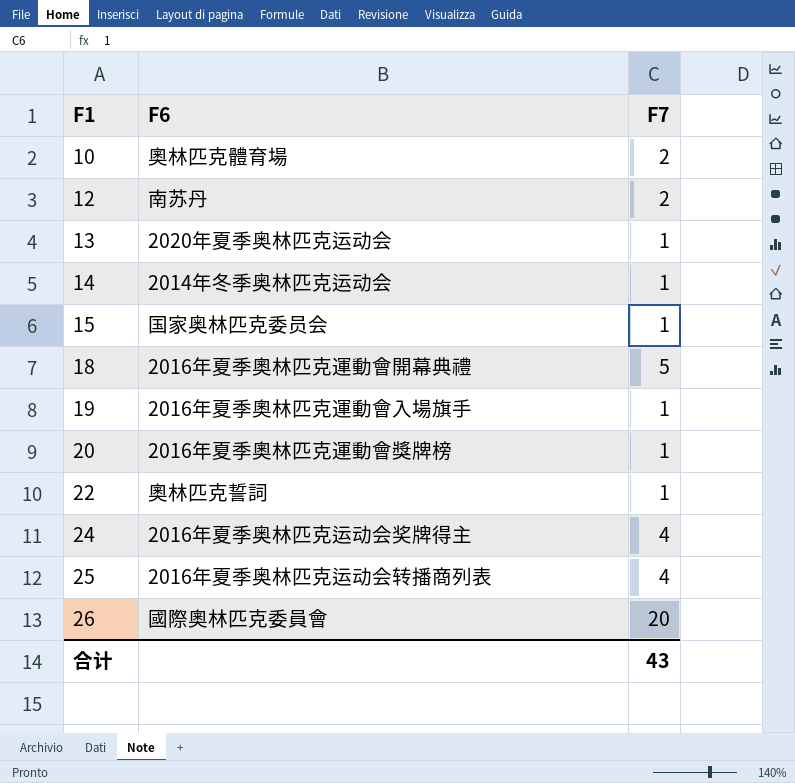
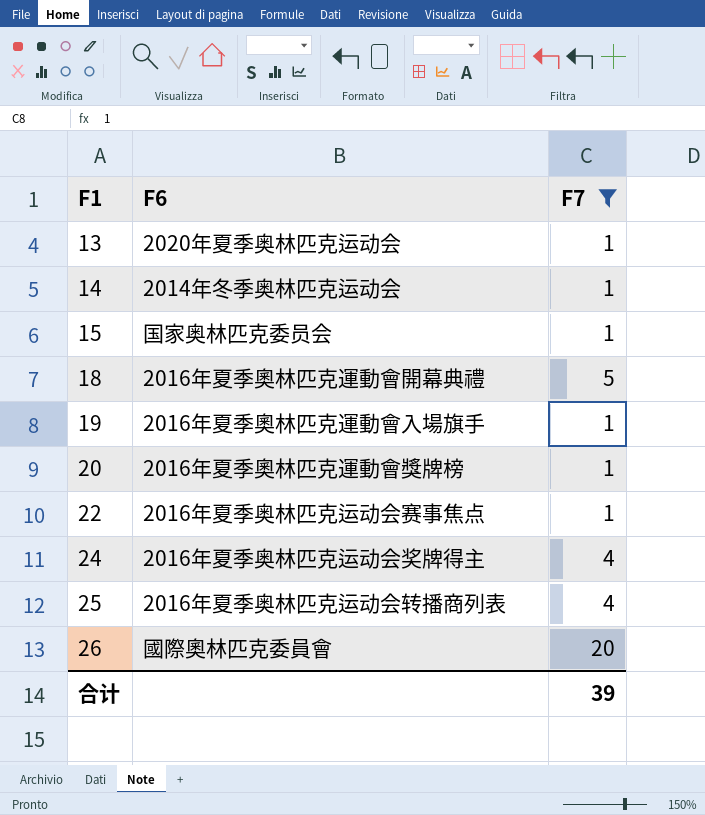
filter: none -> F7 != 2
22 | F6: 奧林匹克誓詞 -> 2016年夏季奥林匹克运动会赛事焦点
合计 | F7: 43 -> 39

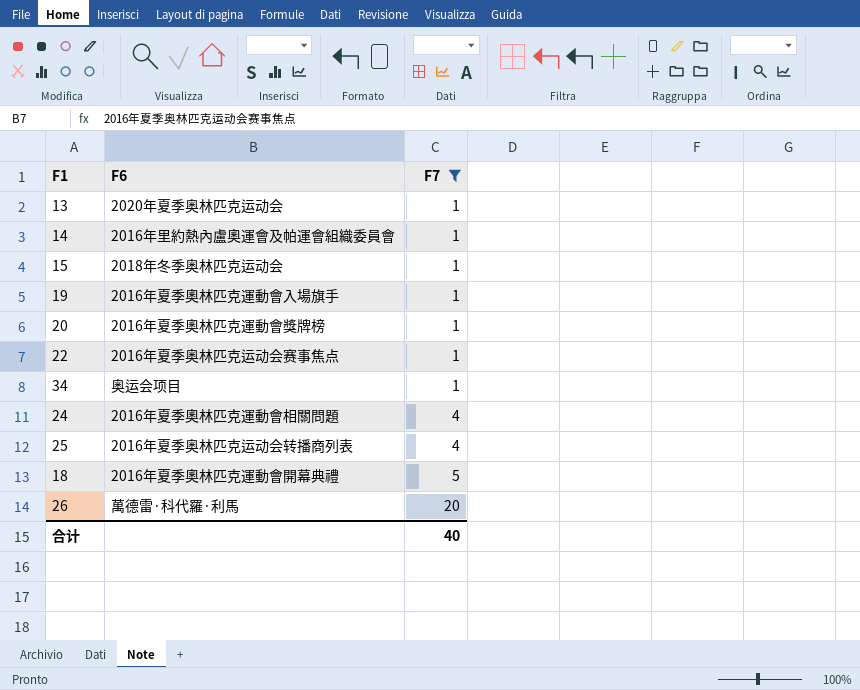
row order: F1 ascending -> F7 ascending
14 | F6: 2014年冬季奥林匹克运动会 -> 2016年里約熱內盧奧運會及帕運會組織委員會
15 | F6: 国家奥林匹克委员会 -> 2018年冬季奥林匹克运动会
row 34: none -> 奥运会项目 | 1
24 | F6: 2016年夏季奥林匹克运动会奖牌得主 -> 2016年夏季奧林匹克運動會相關問題
26 | F6: 國際奧林匹克委員會 -> 萬德雷·科代羅·利馬
合计 | F7: 39 -> 40

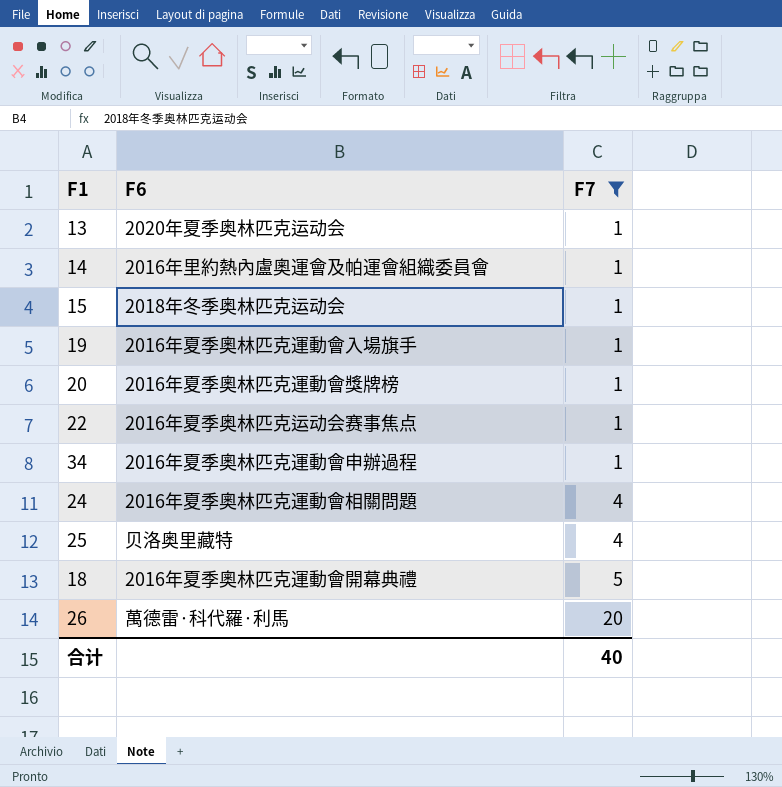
34 | F6: 奥运会项目 -> 2016年夏季奧林匹克運動會申辦過程
25 | F6: 2016年夏季奥林匹克运动会转播商列表 -> 贝洛奥里藏特

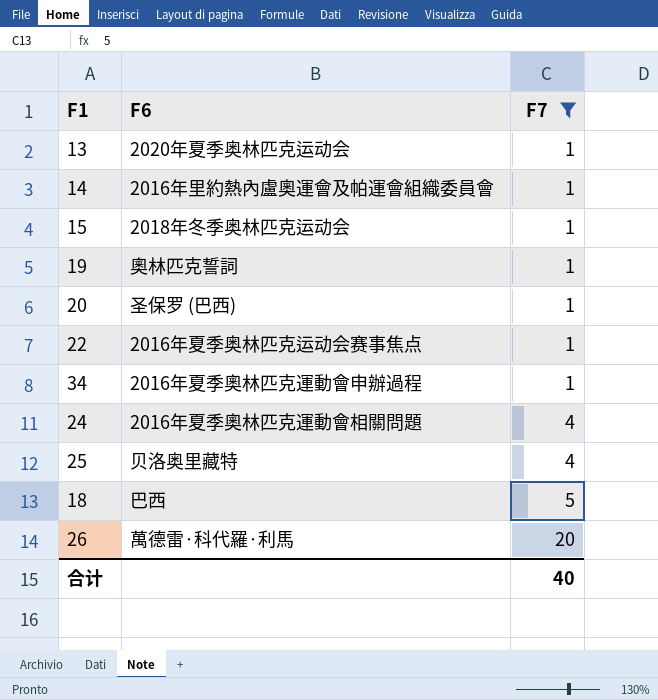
19 | F6: 2016年夏季奧林匹克運動會入場旗手 -> 奧林匹克誓詞
20 | F6: 2016年夏季奧林匹克運動會獎牌榜 -> 圣保罗 (巴西)
18 | F6: 2016年夏季奧林匹克運動會開幕典禮 -> 巴西

